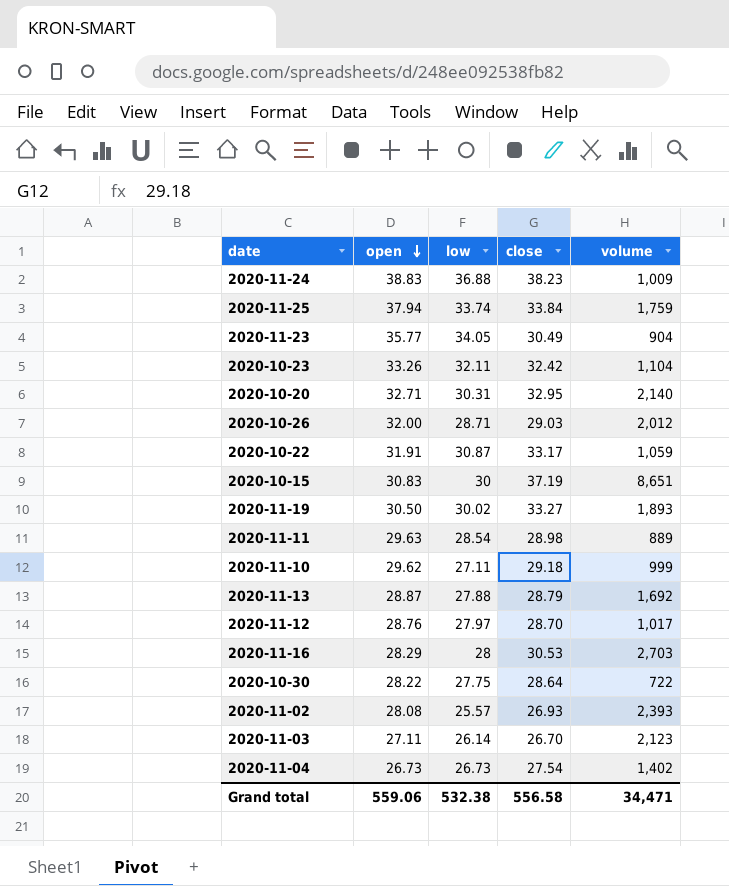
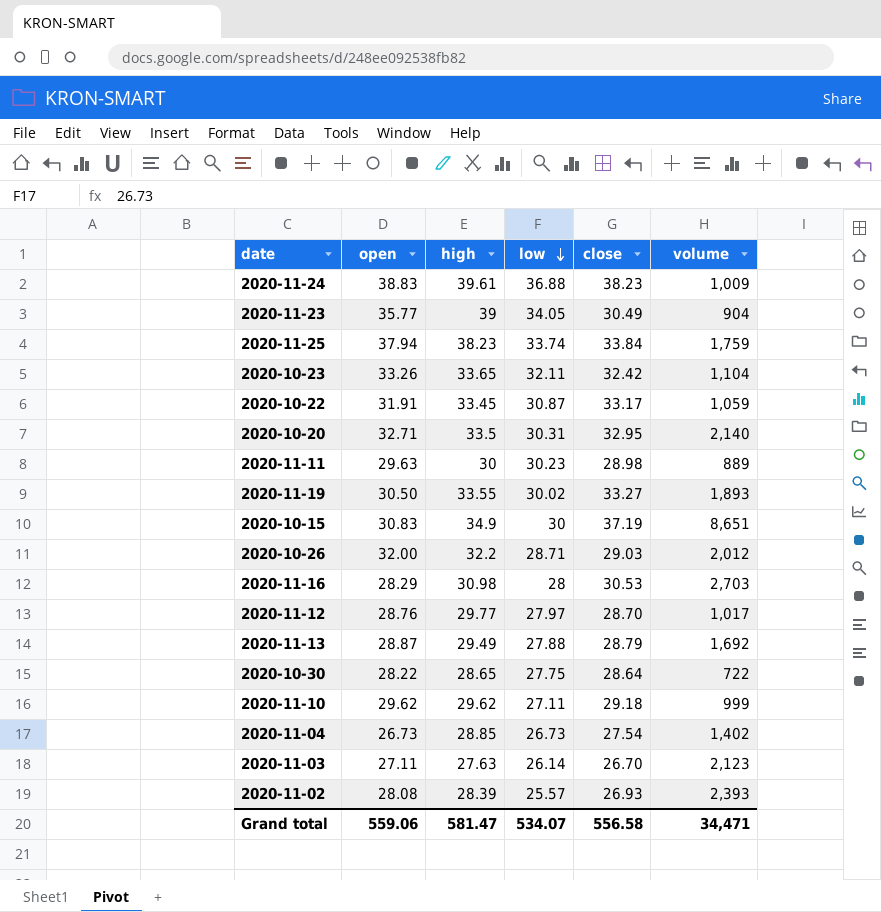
row order: open descending -> low descending
column high | position: none -> 3
2020-11-11 | low: 28.54 -> 30.23
Grand total | low: 532.38 -> 534.07

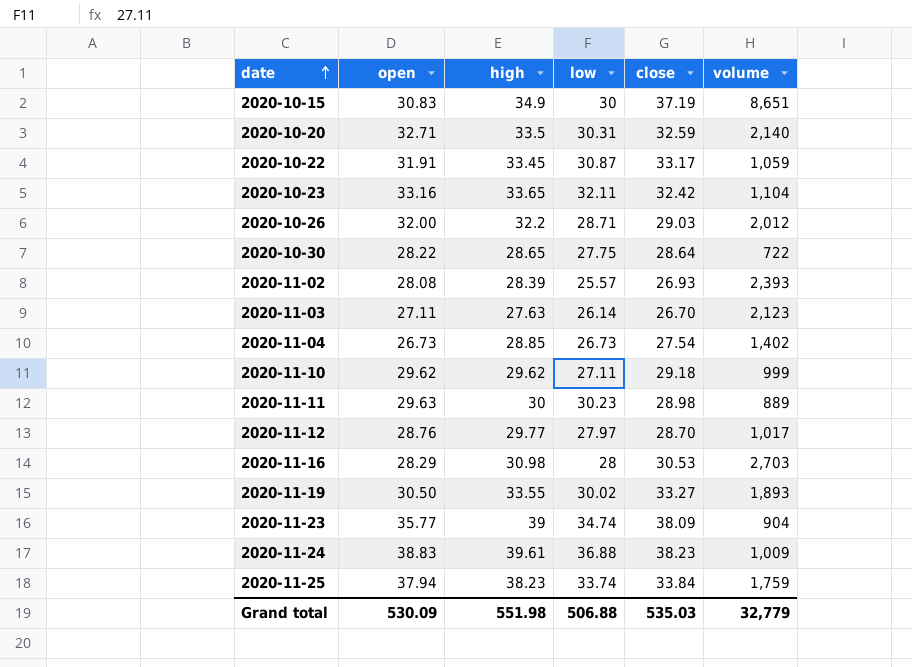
row order: low descending -> date ascending
row 2020-11-13: 28.87 | 29.49 | 27.88 | 28.79 | 1,692 -> none
2020-10-20 | close: 32.95 -> 32.59
2020-10-23 | open: 33.26 -> 33.16
2020-11-23 | low: 34.05 -> 34.74
2020-11-23 | close: 30.49 -> 38.09
Grand total | open: 559.06 -> 530.09
Grand total | high: 581.47 -> 551.98
Grand total | low: 534.07 -> 506.88
Grand total | close: 556.58 -> 535.03
Grand total | volume: 34,471 -> 32,779

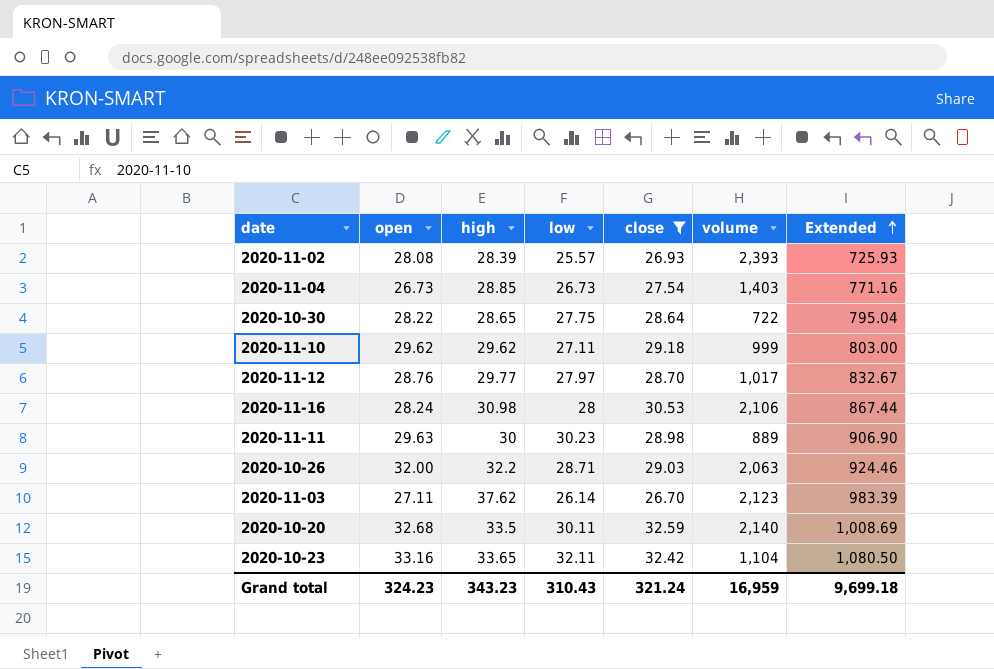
filter: none -> close <= 32.59
row order: date ascending -> Extended ascending
column Extended | formula: none -> [high] * [low]
2020-11-04 | volume: 1,402 -> 1,403
2020-11-16 | open: 28.29 -> 28.24
2020-11-16 | volume: 2,703 -> 2,106
2020-10-26 | volume: 2,012 -> 2,063
2020-11-03 | high: 27.63 -> 37.62
2020-10-20 | open: 32.71 -> 32.68
2020-10-20 | low: 30.31 -> 30.11
Grand total | open: 530.09 -> 324.23
Grand total | high: 551.98 -> 343.23
Grand total | low: 506.88 -> 310.43
Grand total | close: 535.03 -> 321.24
Grand total | volume: 32,779 -> 16,959

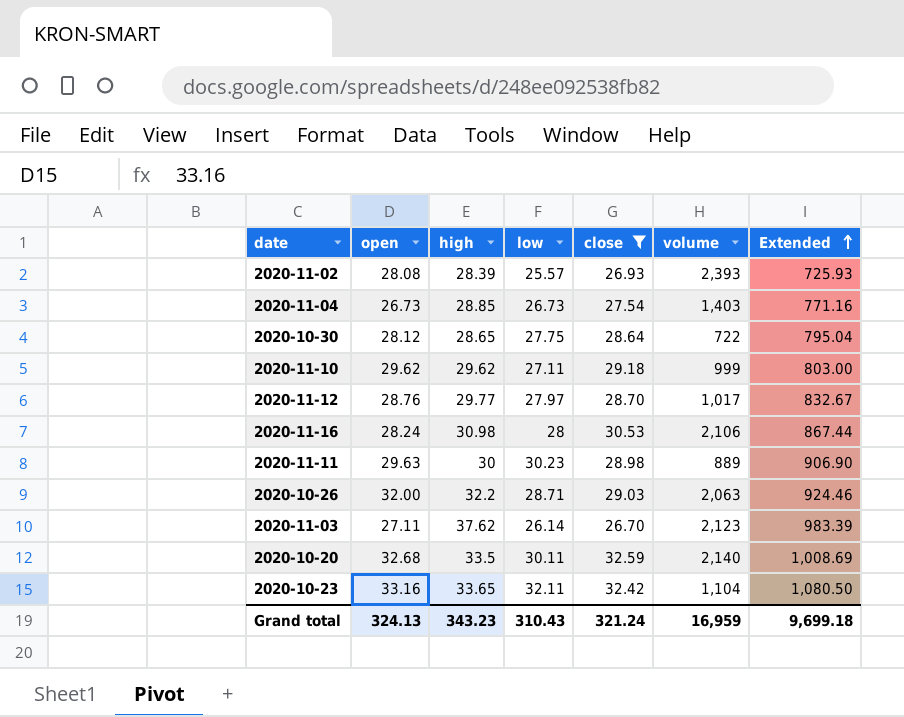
2020-10-30 | open: 28.22 -> 28.12
Grand total | open: 324.23 -> 324.13

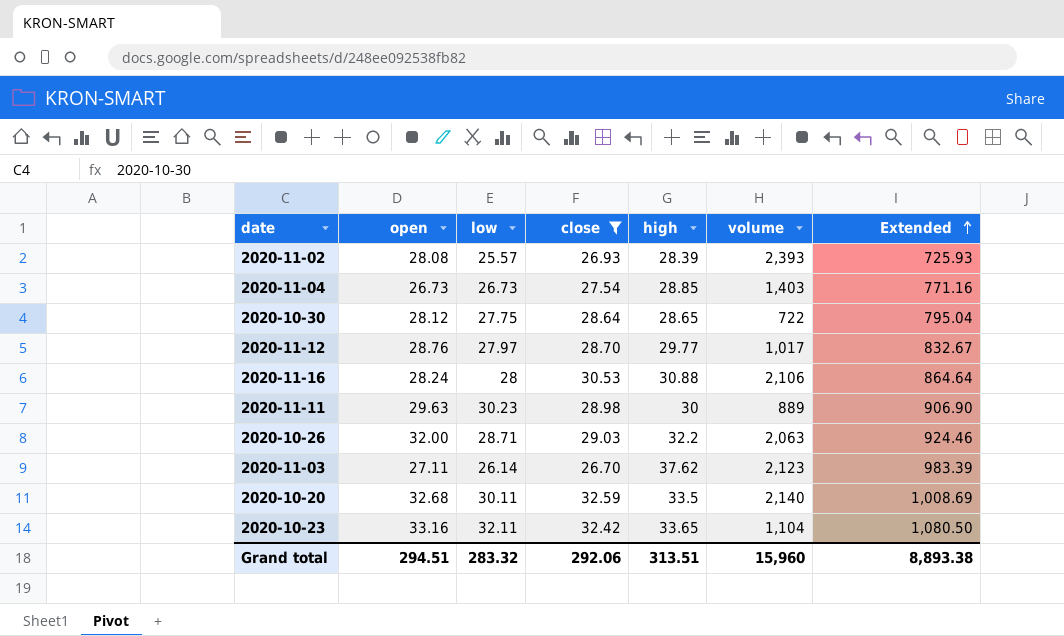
column high | position: 3 -> 5
row 2020-11-10: 29.62 | 29.62 | 27.11 | 29.18 | 999 | 803.00 -> none
2020-11-16 | high: 30.98 -> 30.88
2020-11-16 | Extended: 867.44 -> 864.64
Grand total | open: 324.13 -> 294.51
Grand total | low: 310.43 -> 283.32
Grand total | close: 321.24 -> 292.06
Grand total | high: 343.23 -> 313.51
Grand total | volume: 16,959 -> 15,960
Grand total | Extended: 9,699.18 -> 8,893.38

